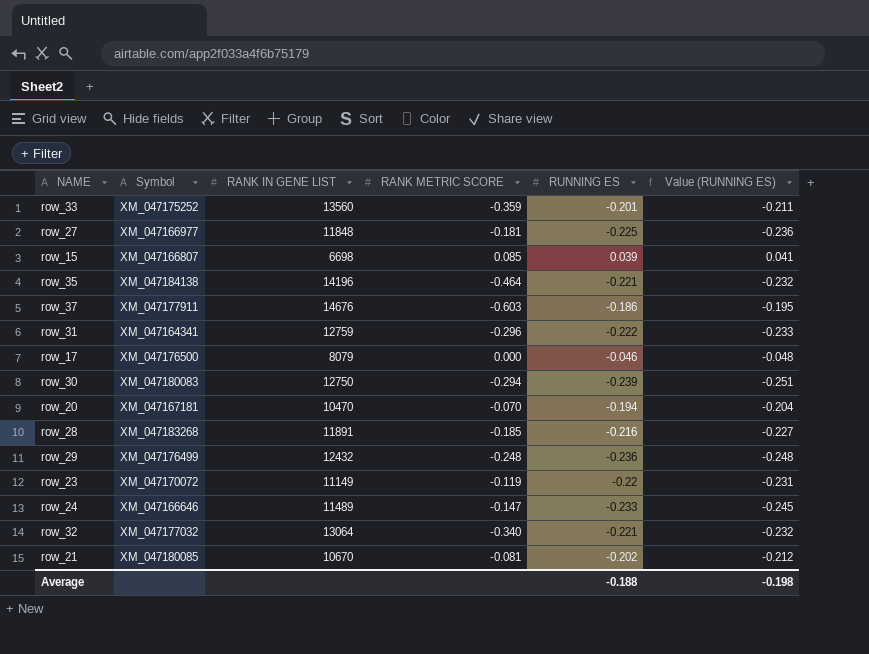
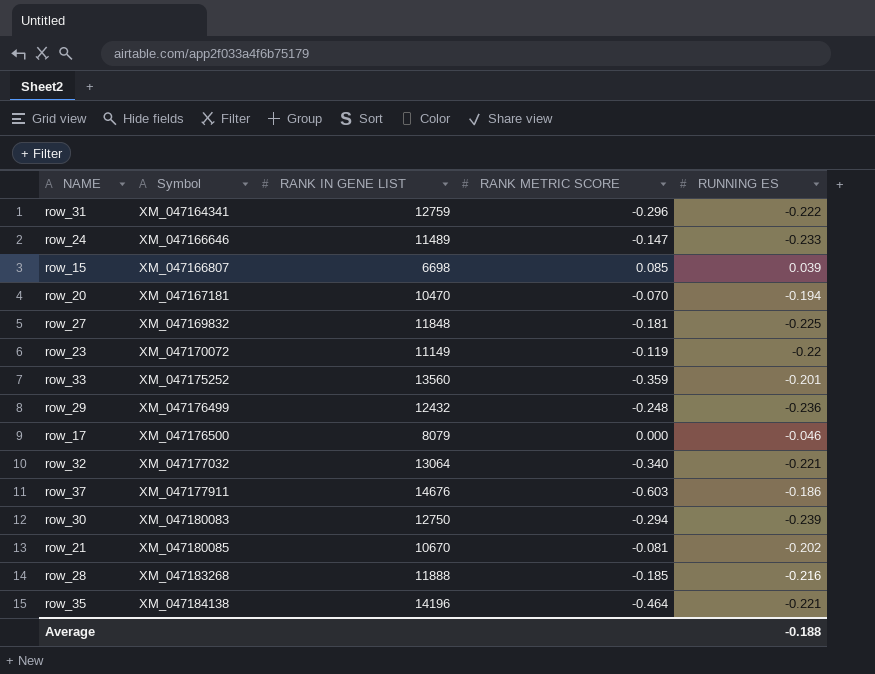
row order: none -> Symbol ascending
column Value (RUNNING ES) | formula: [RUNNING ES] * 1.05 -> none
row_27 | Symbol: XM_047166977 -> XM_047169832
row_28 | RANK IN GENE LIST: 11891 -> 11888

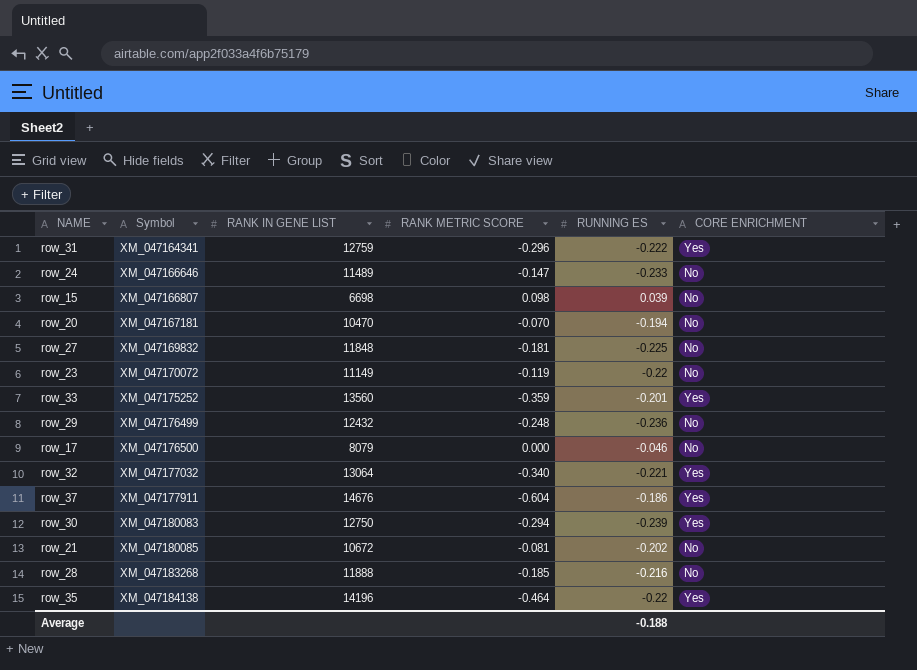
column CORE ENRICHMENT | position: none -> 6
row_15 | RANK METRIC SCORE: 0.085 -> 0.098
row_37 | RANK METRIC SCORE: -0.603 -> -0.604
row_21 | RANK IN GENE LIST: 10670 -> 10672
row_35 | RUNNING ES: -0.221 -> -0.22

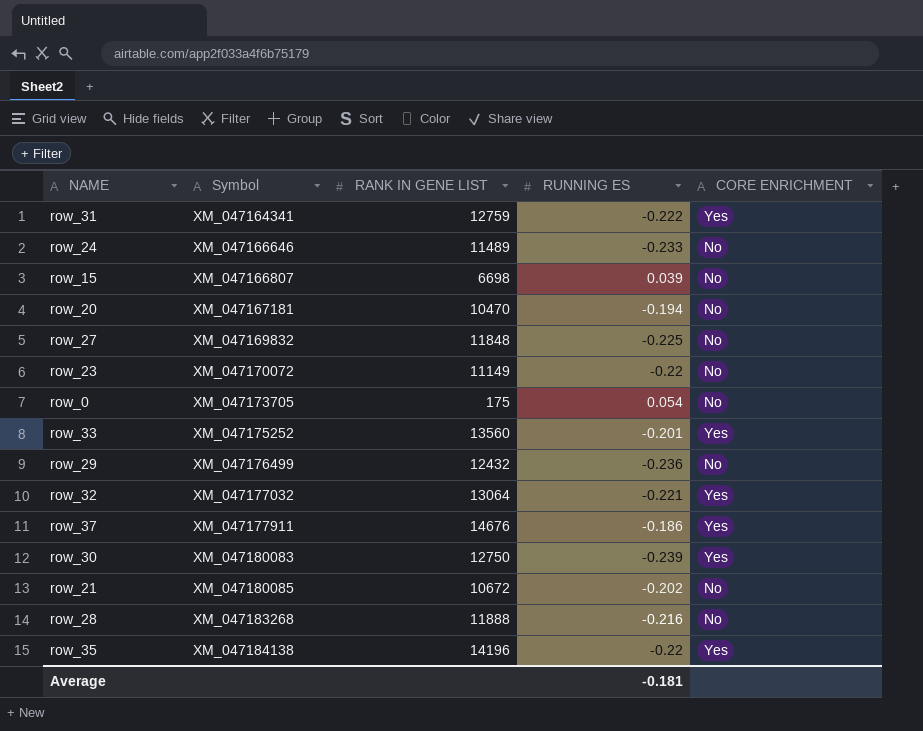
column RANK METRIC SCORE | position: 4 -> none
row row_17: XM_047176500 | 8079 | 0.000 | -0.046 | No -> none
row row_0: none -> XM_047173705 | 175 | 0.054 | No
Average | RUNNING ES: -0.188 -> -0.181

